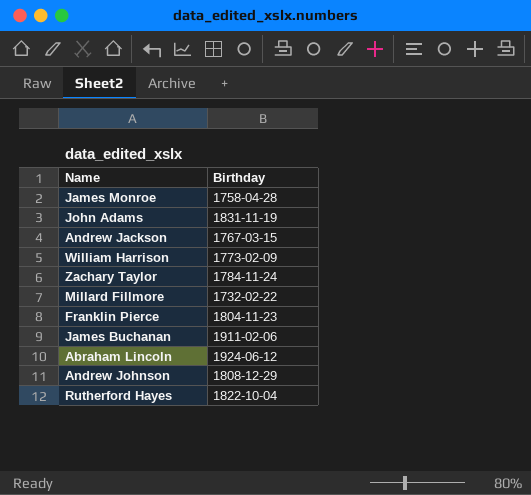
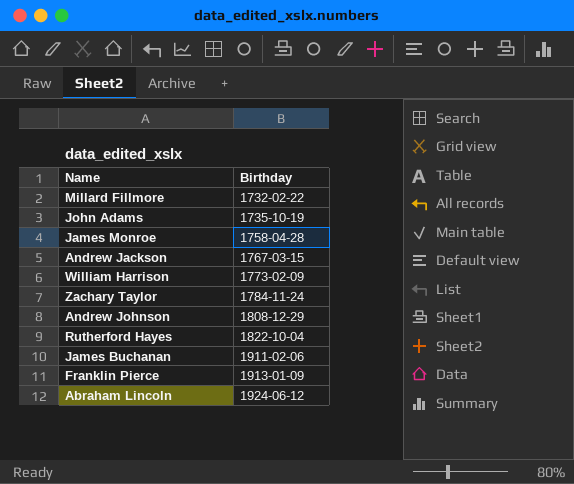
row order: none -> Birthday ascending
John Adams | Birthday: 1831-11-19 -> 1735-10-19
Franklin Pierce | Birthday: 1804-11-23 -> 1913-01-09

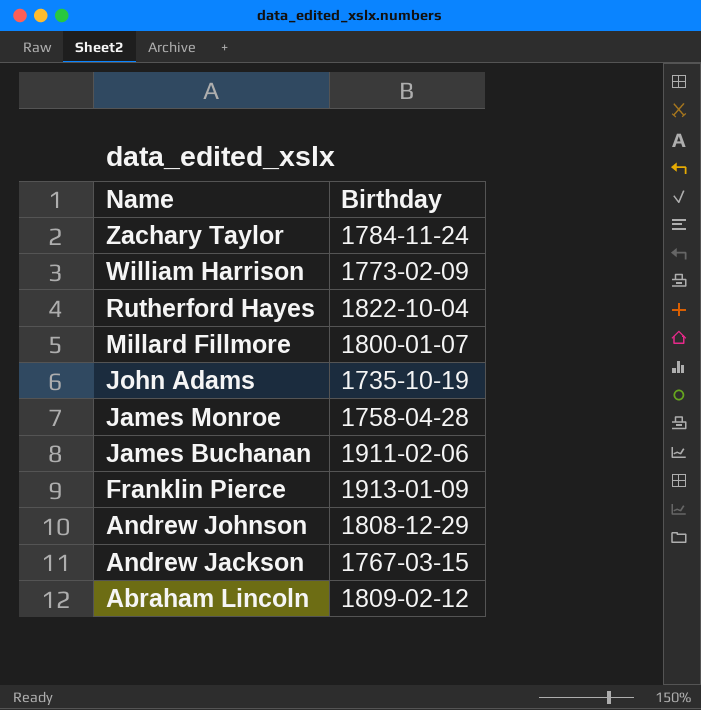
row order: Birthday ascending -> Name descending
Millard Fillmore | Birthday: 1732-02-22 -> 1800-01-07
Abraham Lincoln | Birthday: 1924-06-12 -> 1809-02-12

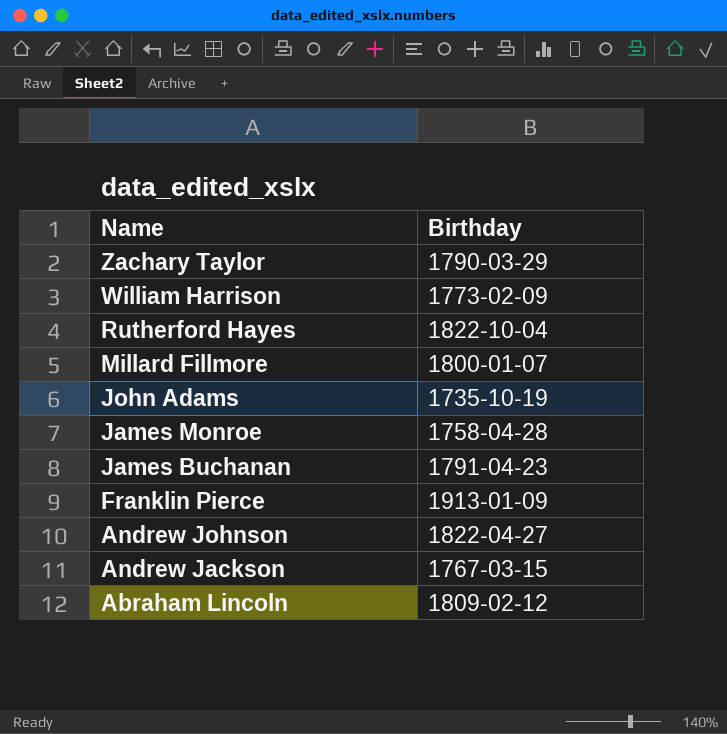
Zachary Taylor | Birthday: 1784-11-24 -> 1790-03-29
James Buchanan | Birthday: 1911-02-06 -> 1791-04-23
Andrew Johnson | Birthday: 1808-12-29 -> 1822-04-27

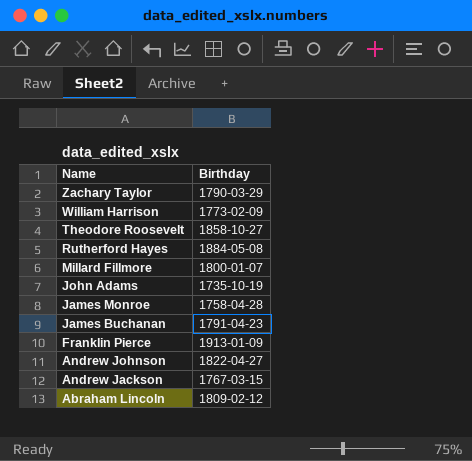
row Theodore Roosevelt: none -> 1858-10-27
Rutherford Hayes | Birthday: 1822-10-04 -> 1884-05-08

